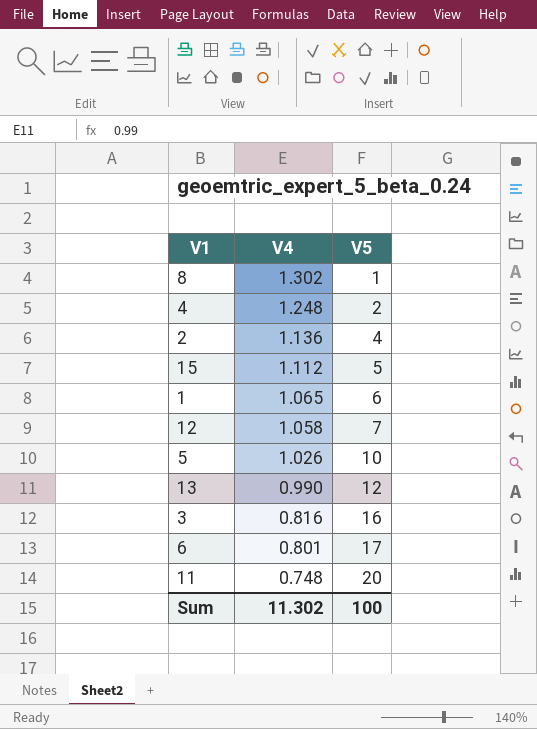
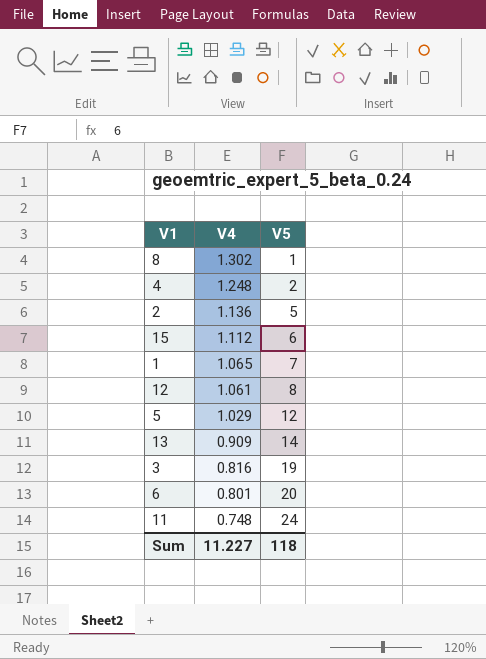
2 | V5: 4 -> 5
15 | V5: 5 -> 6
1 | V5: 6 -> 7
12 | V4: 1.058 -> 1.061
12 | V5: 7 -> 8
5 | V4: 1.026 -> 1.029
5 | V5: 10 -> 12
13 | V4: 0.990 -> 0.909
13 | V5: 12 -> 14
3 | V5: 16 -> 19
6 | V5: 17 -> 20
11 | V5: 20 -> 24
Sum | V4: 11.302 -> 11.227
Sum | V5: 100 -> 118

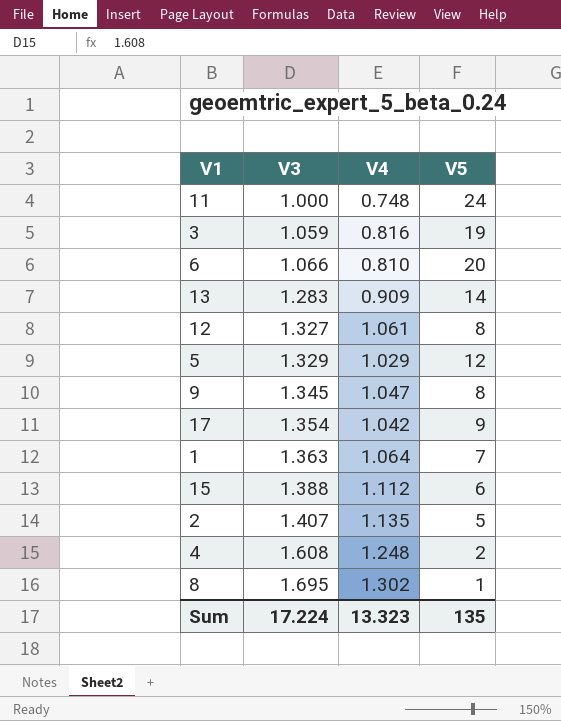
row order: V4 descending -> V3 ascending
column V3 | position: none -> 2
6 | V4: 0.801 -> 0.810
row 9: none -> 1.345 | 1.047 | 8
row 17: none -> 1.354 | 1.042 | 9
1 | V4: 1.065 -> 1.064
2 | V4: 1.136 -> 1.135
Sum | V4: 11.227 -> 13.323
Sum | V5: 118 -> 135

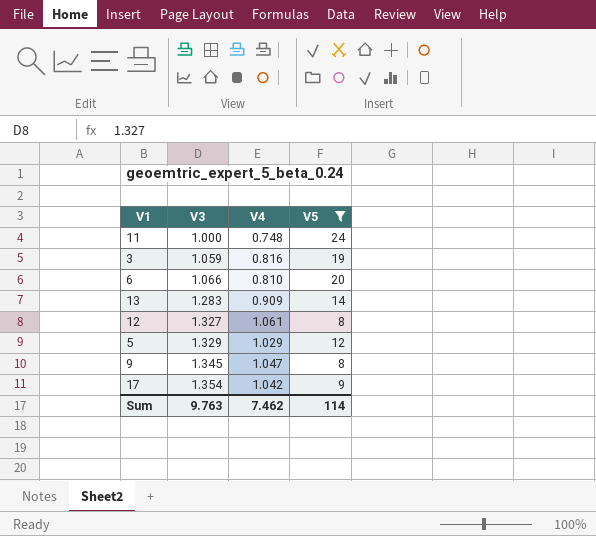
filter: none -> V5 >= 8
Sum | V3: 17.224 -> 9.763
Sum | V4: 13.323 -> 7.462
Sum | V5: 135 -> 114

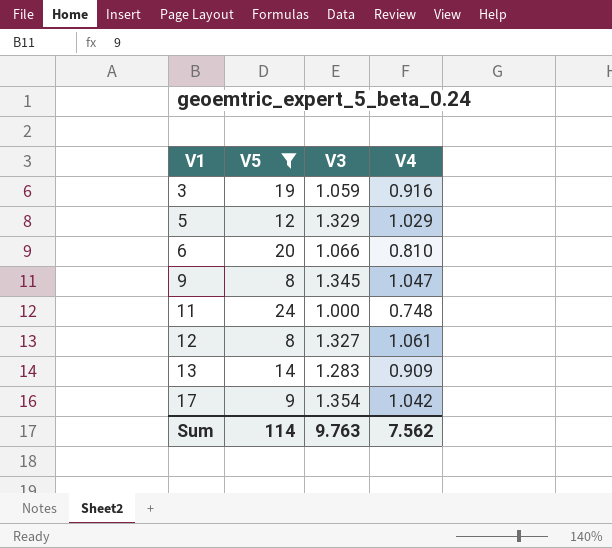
row order: V3 ascending -> V1 ascending
column V5 | position: 4 -> 2
3 | V4: 0.816 -> 0.916
Sum | V4: 7.462 -> 7.562

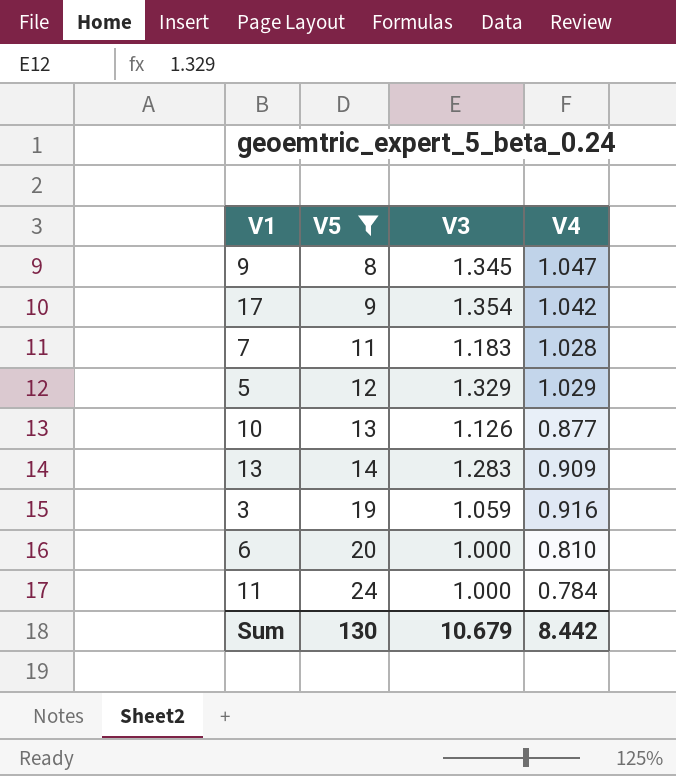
row order: V1 ascending -> V5 ascending
row 12: 8 | 1.327 | 1.061 -> none
row 7: none -> 11 | 1.183 | 1.028
row 10: none -> 13 | 1.126 | 0.877
6 | V3: 1.066 -> 1.000
11 | V4: 0.748 -> 0.784
Sum | V5: 114 -> 130
Sum | V3: 9.763 -> 10.679
Sum | V4: 7.562 -> 8.442

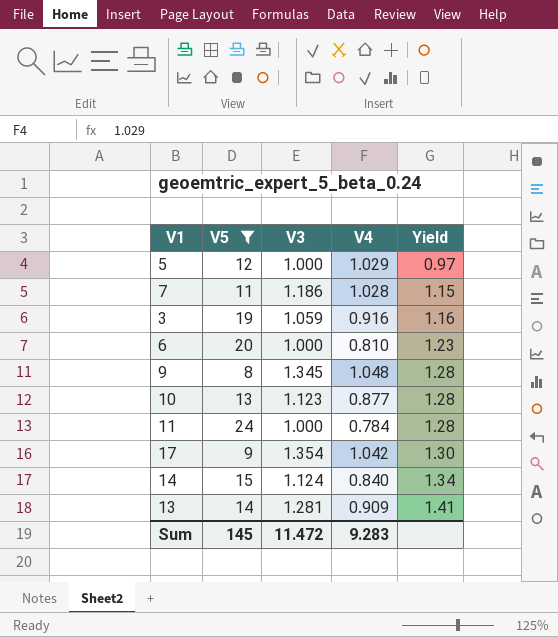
row order: V5 ascending -> Yield ascending
column Yield | formula: none -> [V3] / [V4]
5 | V3: 1.329 -> 1.000
7 | V3: 1.183 -> 1.186
9 | V4: 1.047 -> 1.048
10 | V3: 1.126 -> 1.123
row 14: none -> 15 | 1.124 | 0.840 | 1.34
13 | V3: 1.283 -> 1.281
Sum | V5: 130 -> 145
Sum | V3: 10.679 -> 11.472
Sum | V4: 8.442 -> 9.283

